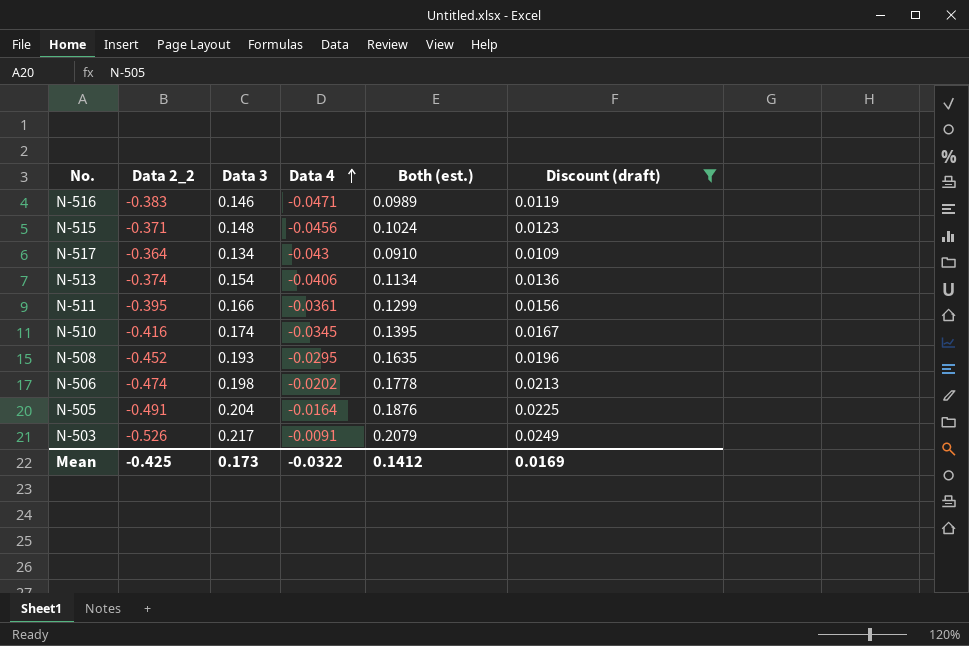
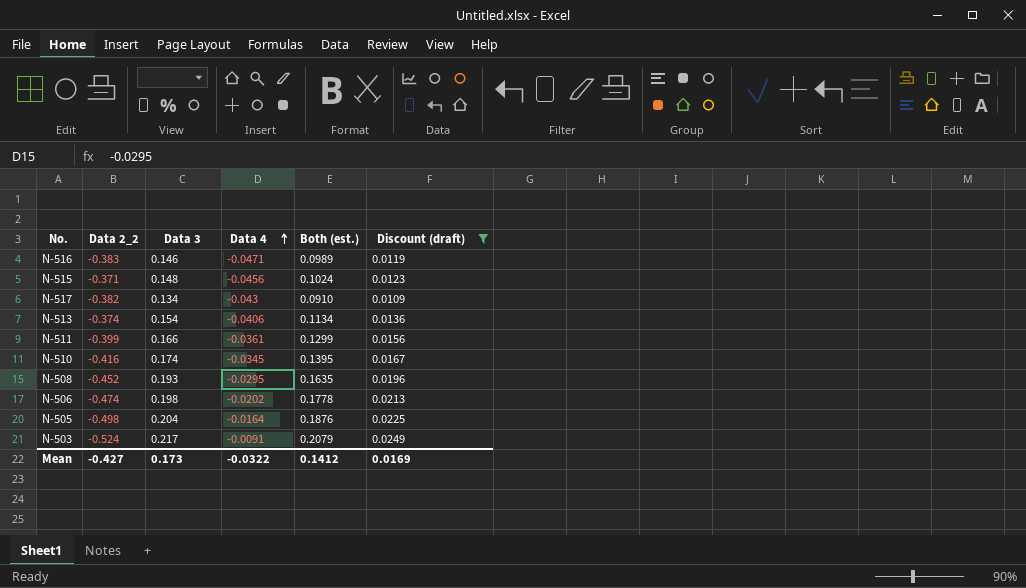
N-517 | Data 2_2: -0.364 -> -0.382
N-511 | Data 2_2: -0.395 -> -0.399
N-505 | Data 2_2: -0.491 -> -0.498
N-503 | Data 2_2: -0.526 -> -0.524
Mean | Data 2_2: -0.425 -> -0.427

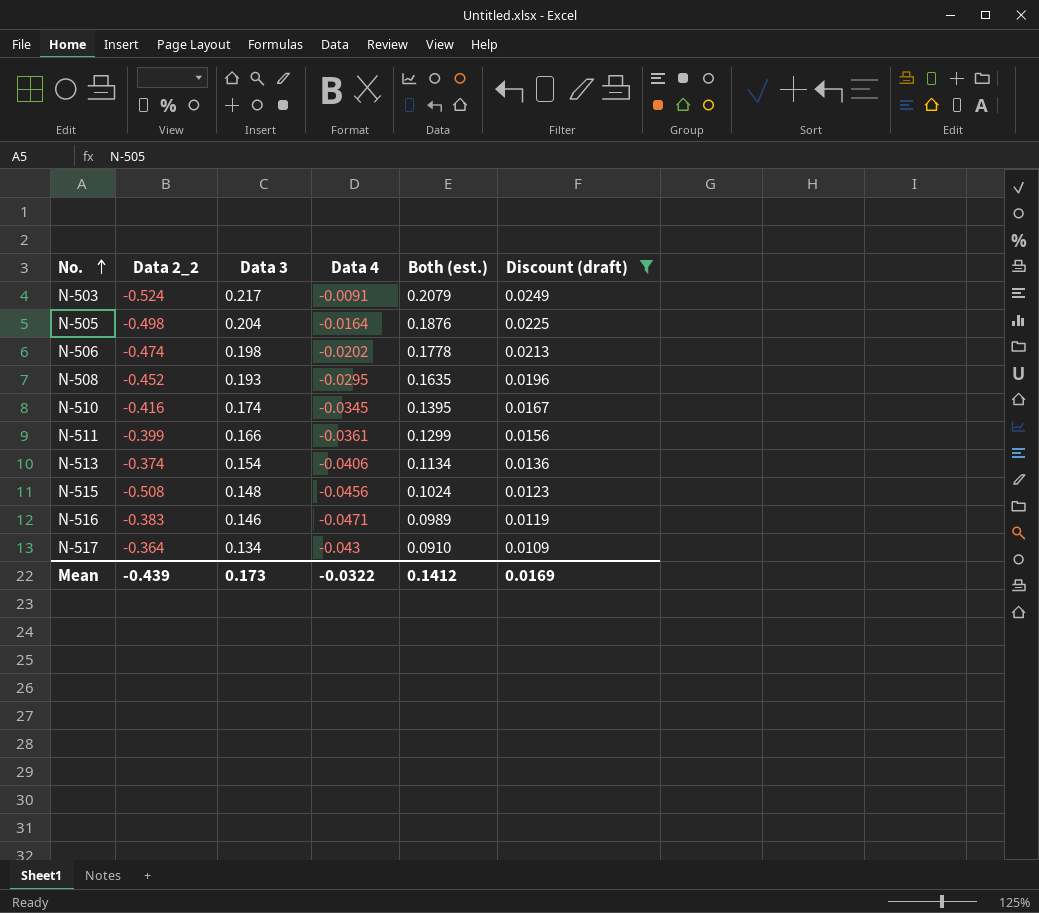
row order: Data 4 ascending -> No. ascending
N-515 | Data 2_2: -0.371 -> -0.508
N-517 | Data 2_2: -0.382 -> -0.364
Mean | Data 2_2: -0.427 -> -0.439

